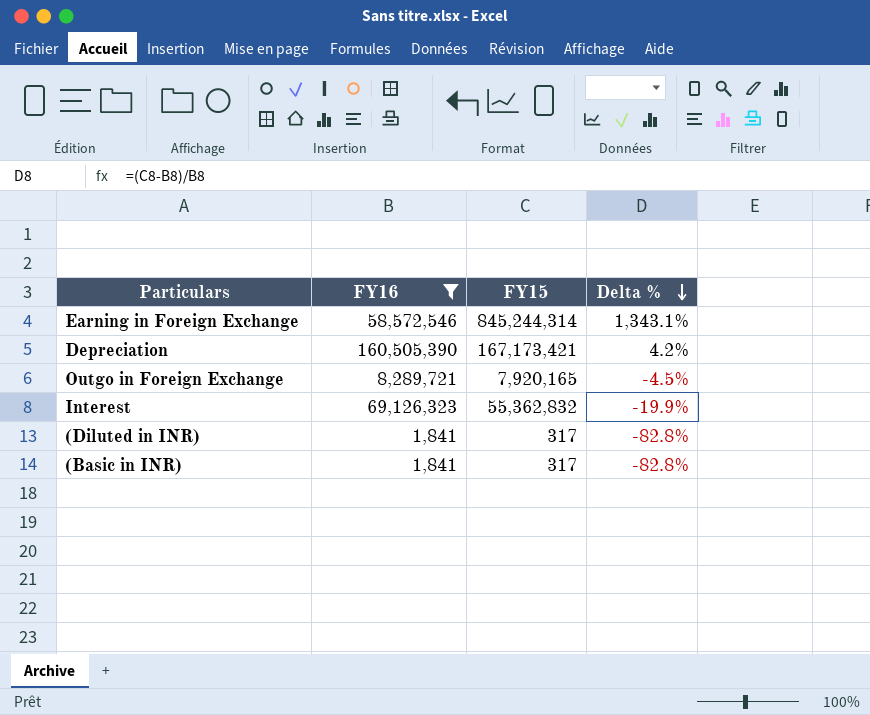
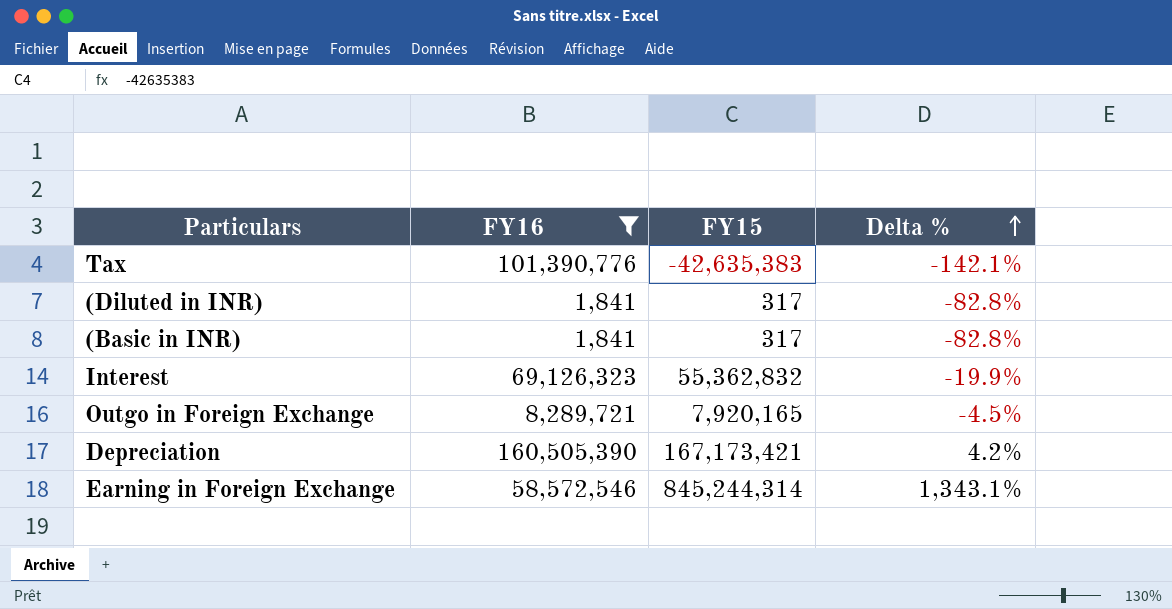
row order: Delta % descending -> Delta % ascending
row Tax: none -> 101,390,776 | -42,635,383 | -142.1%

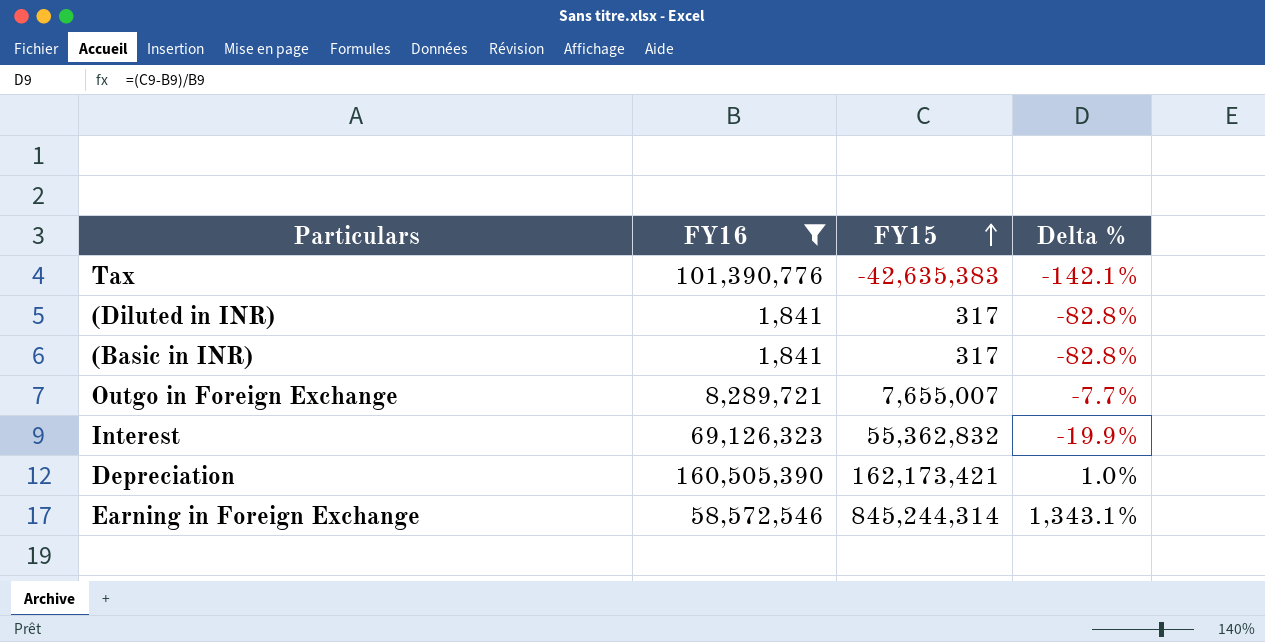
row order: Delta % ascending -> FY15 ascending
Outgo in Foreign Exchange | FY15: 7,920,165 -> 7,655,007
Outgo in Foreign Exchange | Delta %: -4.5% -> -7.7%
Depreciation | FY15: 167,173,421 -> 162,173,421
Depreciation | Delta %: 4.2% -> 1.0%

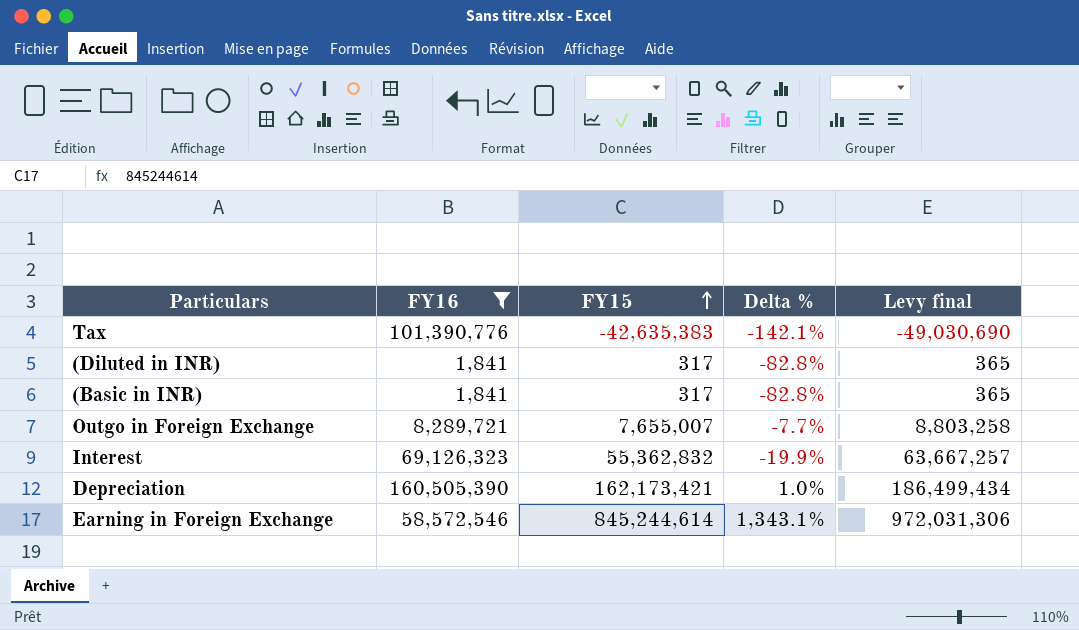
column Levy final | formula: none -> [FY15] * 1.15
Earning in Foreign Exchange | FY15: 845,244,314 -> 845,244,614

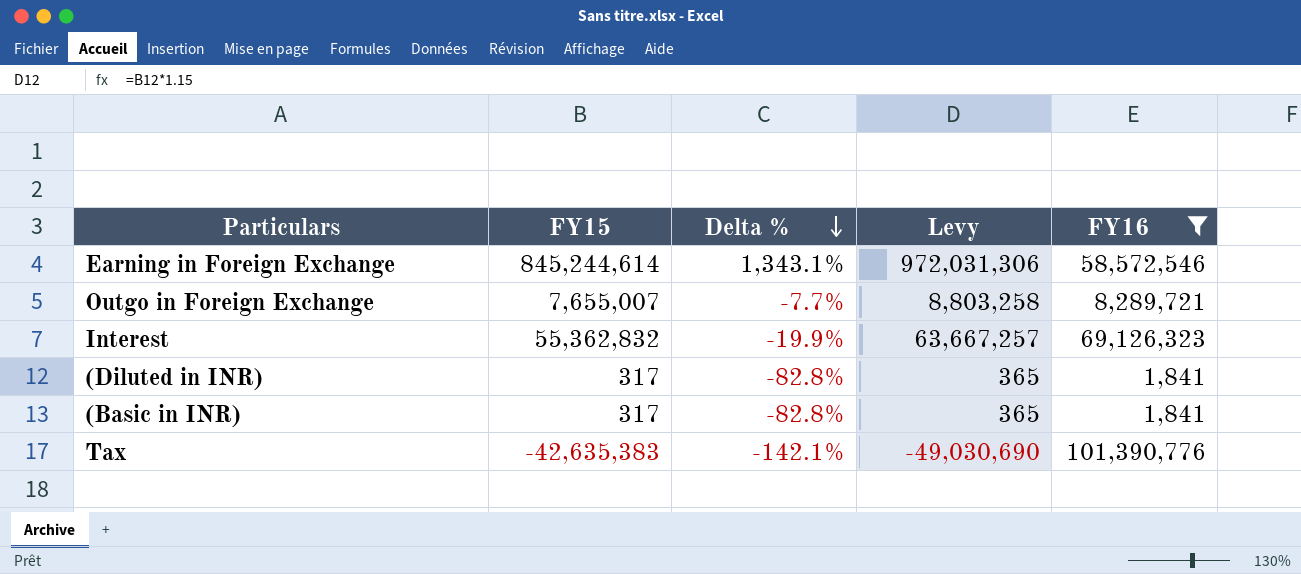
row order: FY15 ascending -> Delta % descending
column name: Levy final -> Levy
column FY16 | position: 2 -> 5
row Depreciation: 160,505,390 | 162,173,421 | 1.0% | 186,499,434 -> none

